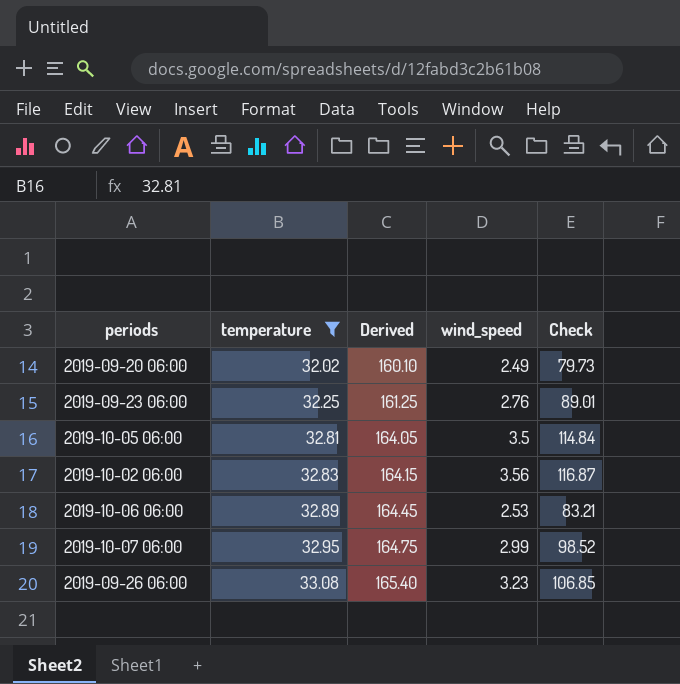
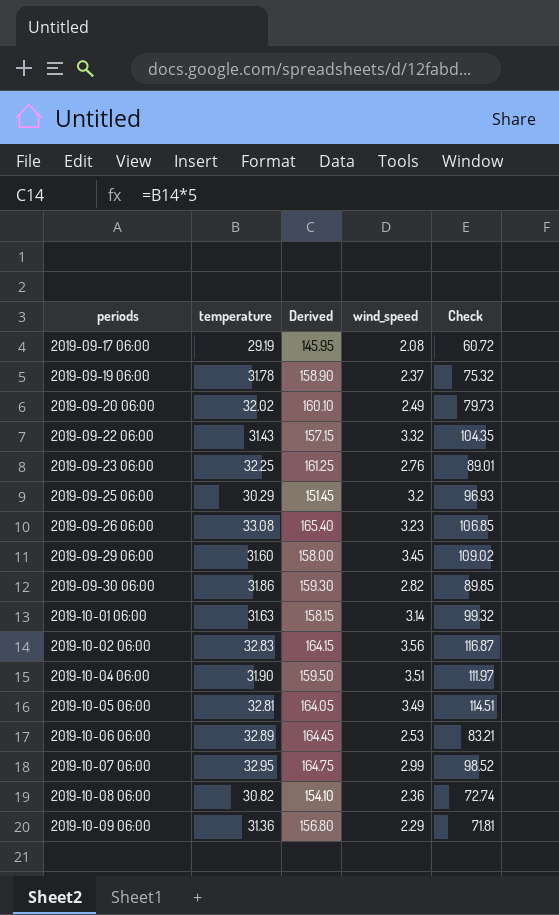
filter: temperature >= 32.02 -> none
row order: temperature ascending -> periods ascending
2019-10-05 06:00 | wind_speed: 3.5 -> 3.49
2019-10-05 06:00 | Check: 114.84 -> 114.51

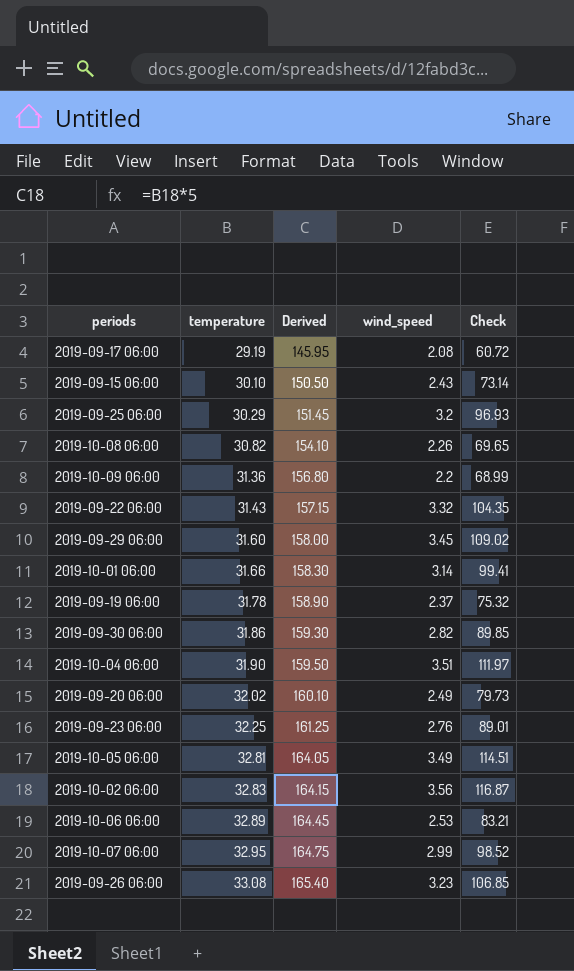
row order: periods ascending -> temperature ascending
row 2019-09-15 06:00: none -> 30.10 | 150.50 | 2.43 | 73.14
2019-10-08 06:00 | wind_speed: 2.36 -> 2.26
2019-10-08 06:00 | Check: 72.74 -> 69.65
2019-10-09 06:00 | wind_speed: 2.29 -> 2.2
2019-10-09 06:00 | Check: 71.81 -> 68.99
2019-10-01 06:00 | temperature: 31.63 -> 31.66
2019-10-01 06:00 | Derived: 158.15 -> 158.30
2019-10-01 06:00 | Check: 99.32 -> 99.41

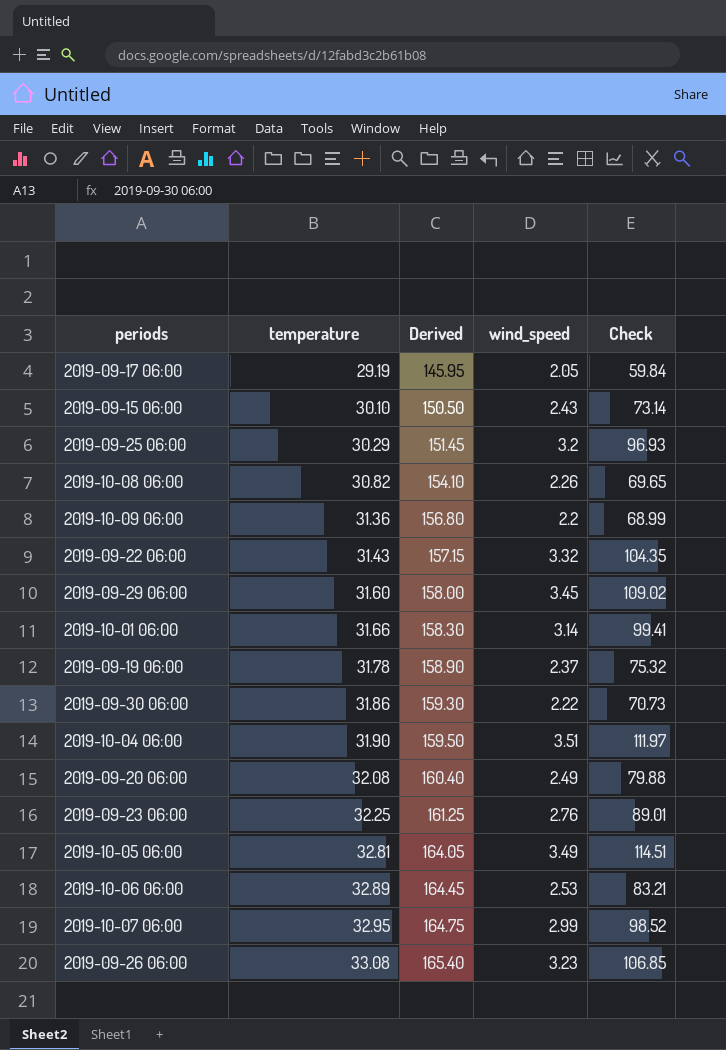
row 2019-10-02 06:00: 32.83 | 164.15 | 3.56 | 116.87 -> none
2019-09-17 06:00 | wind_speed: 2.08 -> 2.05
2019-09-17 06:00 | Check: 60.72 -> 59.84
2019-09-30 06:00 | wind_speed: 2.82 -> 2.22
2019-09-30 06:00 | Check: 89.85 -> 70.73
2019-09-20 06:00 | temperature: 32.02 -> 32.08
2019-09-20 06:00 | Derived: 160.10 -> 160.40
2019-09-20 06:00 | Check: 79.73 -> 79.88

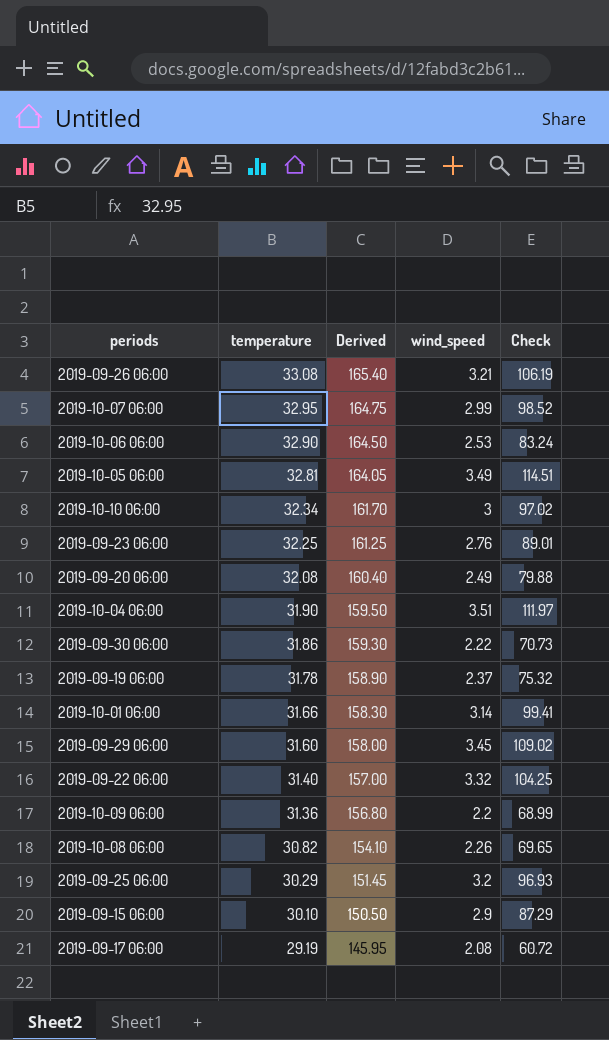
row order: temperature ascending -> temperature descending
2019-09-26 06:00 | wind_speed: 3.23 -> 3.21
2019-09-26 06:00 | Check: 106.85 -> 106.19
2019-10-06 06:00 | temperature: 32.89 -> 32.90
2019-10-06 06:00 | Derived: 164.45 -> 164.50
2019-10-06 06:00 | Check: 83.21 -> 83.24
row 2019-10-10 06:00: none -> 32.34 | 161.70 | 3 | 97.02
2019-09-22 06:00 | temperature: 31.43 -> 31.40
2019-09-22 06:00 | Derived: 157.15 -> 157.00
2019-09-22 06:00 | Check: 104.35 -> 104.25
2019-09-15 06:00 | wind_speed: 2.43 -> 2.9
2019-09-15 06:00 | Check: 73.14 -> 87.29
2019-09-17 06:00 | wind_speed: 2.05 -> 2.08
2019-09-17 06:00 | Check: 59.84 -> 60.72

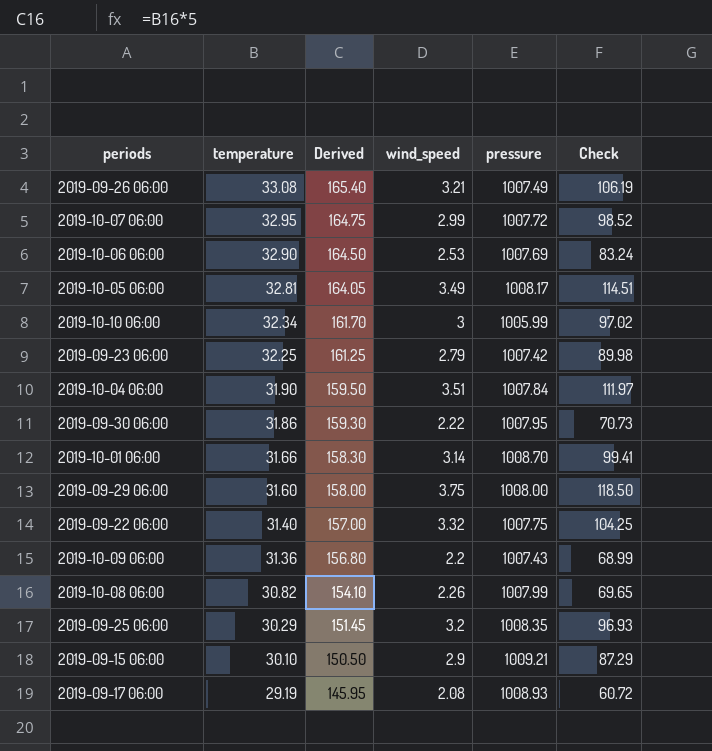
column pressure | position: none -> 5
row 2019-09-20 06:00: 32.08 | 160.40 | 2.49 | 79.88 -> none
row 2019-09-19 06:00: 31.78 | 158.90 | 2.37 | 75.32 -> none
2019-09-23 06:00 | wind_speed: 2.76 -> 2.79
2019-09-23 06:00 | Check: 89.01 -> 89.98
2019-09-29 06:00 | wind_speed: 3.45 -> 3.75
2019-09-29 06:00 | Check: 109.02 -> 118.50

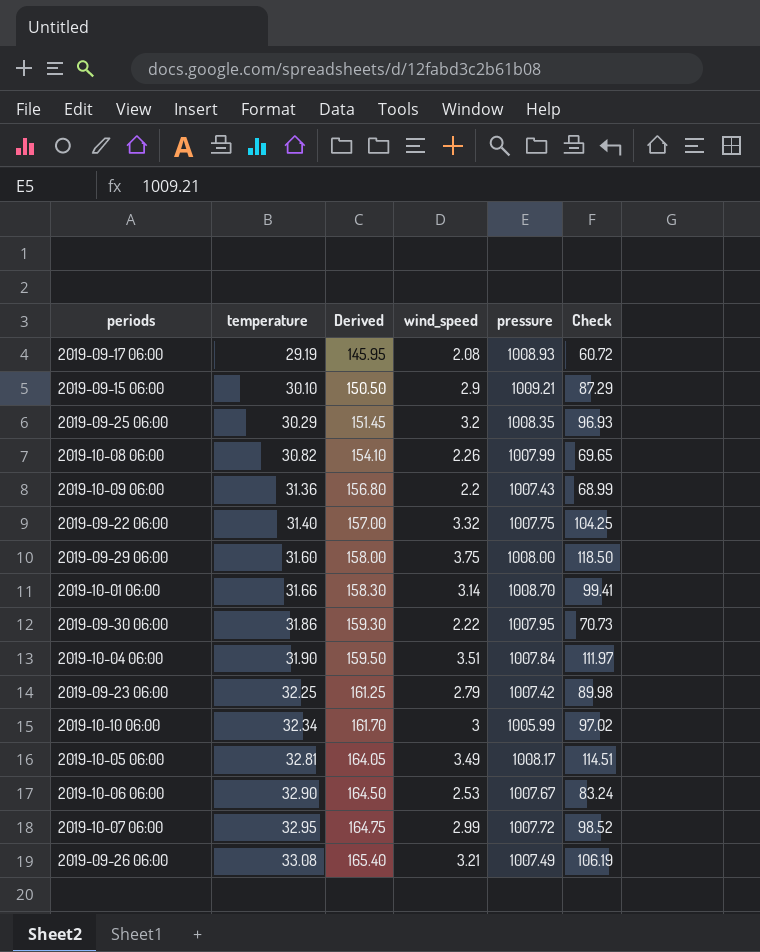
row order: temperature descending -> temperature ascending
2019-10-06 06:00 | pressure: 1007.69 -> 1007.67

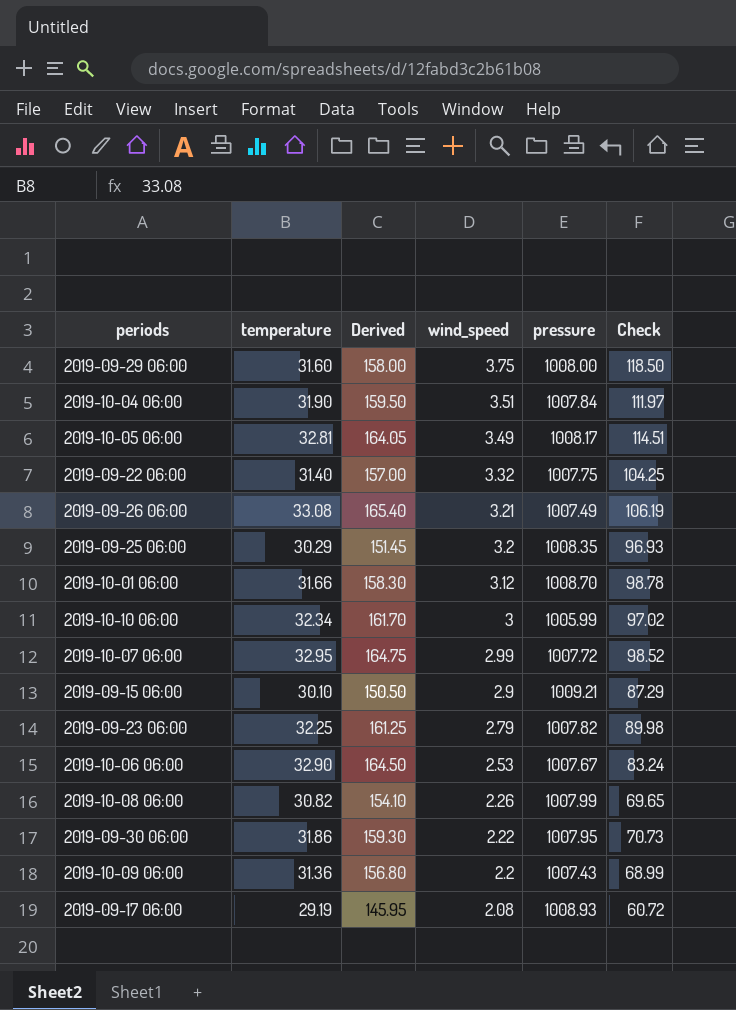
row order: temperature ascending -> wind_speed descending
2019-10-01 06:00 | wind_speed: 3.14 -> 3.12
2019-10-01 06:00 | Check: 99.41 -> 98.78
2019-09-23 06:00 | pressure: 1007.42 -> 1007.82

